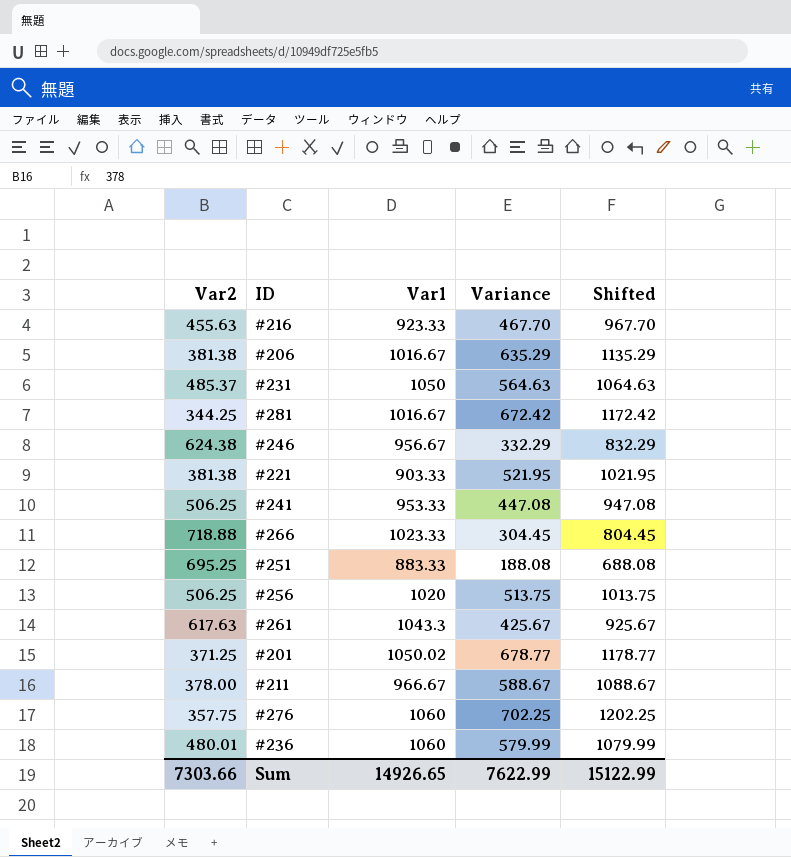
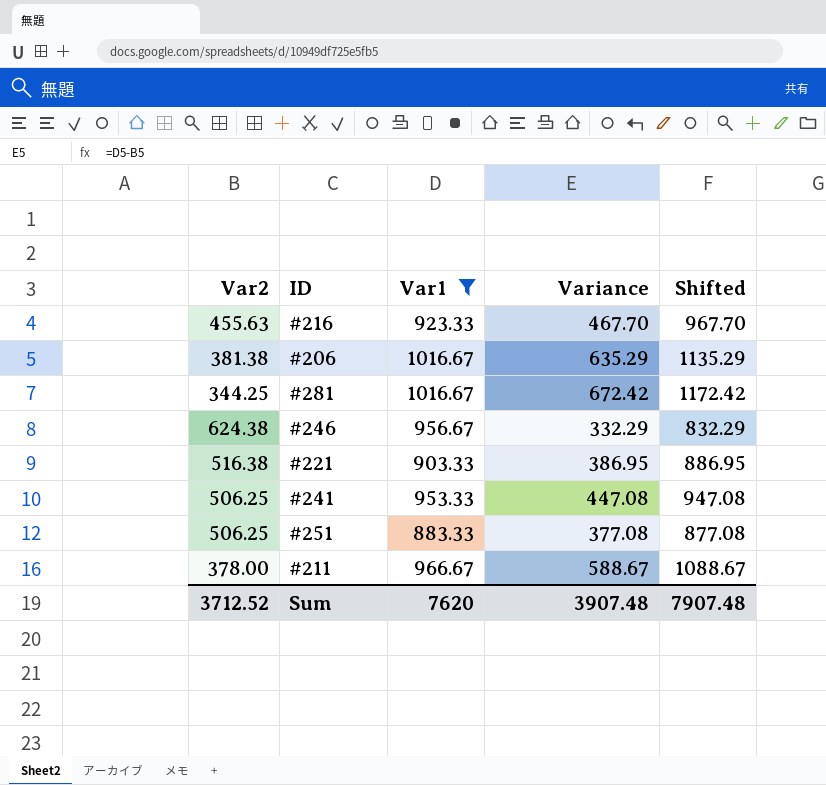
filter: none -> Var1 <= 1016.67
#221 | Var2: 381.38 -> 516.38
#221 | Variance: 521.95 -> 386.95
#221 | Shifted: 1021.95 -> 886.95
#251 | Var2: 695.25 -> 506.25
#251 | Variance: 188.08 -> 377.08
#251 | Shifted: 688.08 -> 877.08
Sum | Var2: 7303.66 -> 3712.52
Sum | Var1: 14926.65 -> 7620
Sum | Variance: 7622.99 -> 3907.48
Sum | Shifted: 15122.99 -> 7907.48

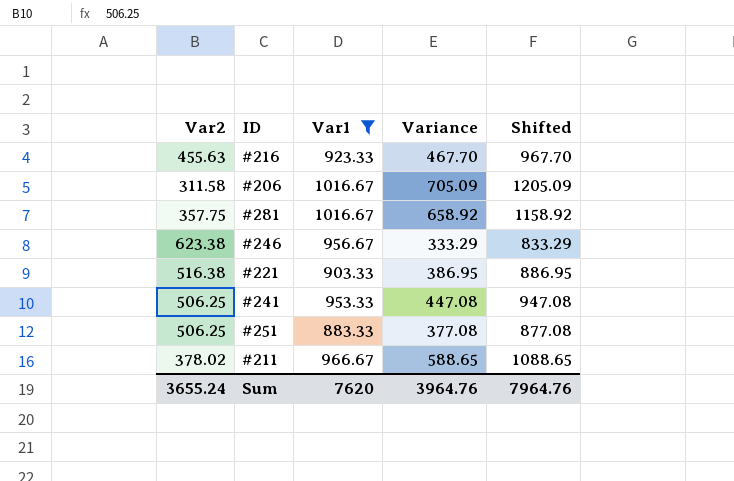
#206 | Var2: 381.38 -> 311.58
#206 | Variance: 635.29 -> 705.09
#206 | Shifted: 1135.29 -> 1205.09
#281 | Var2: 344.25 -> 357.75
#281 | Variance: 672.42 -> 658.92
#281 | Shifted: 1172.42 -> 1158.92
#246 | Var2: 624.38 -> 623.38
#246 | Variance: 332.29 -> 333.29
#246 | Shifted: 832.29 -> 833.29
#211 | Var2: 378.00 -> 378.02
#211 | Variance: 588.67 -> 588.65
#211 | Shifted: 1088.67 -> 1088.65
Sum | Var2: 3712.52 -> 3655.24
Sum | Variance: 3907.48 -> 3964.76
Sum | Shifted: 7907.48 -> 7964.76

